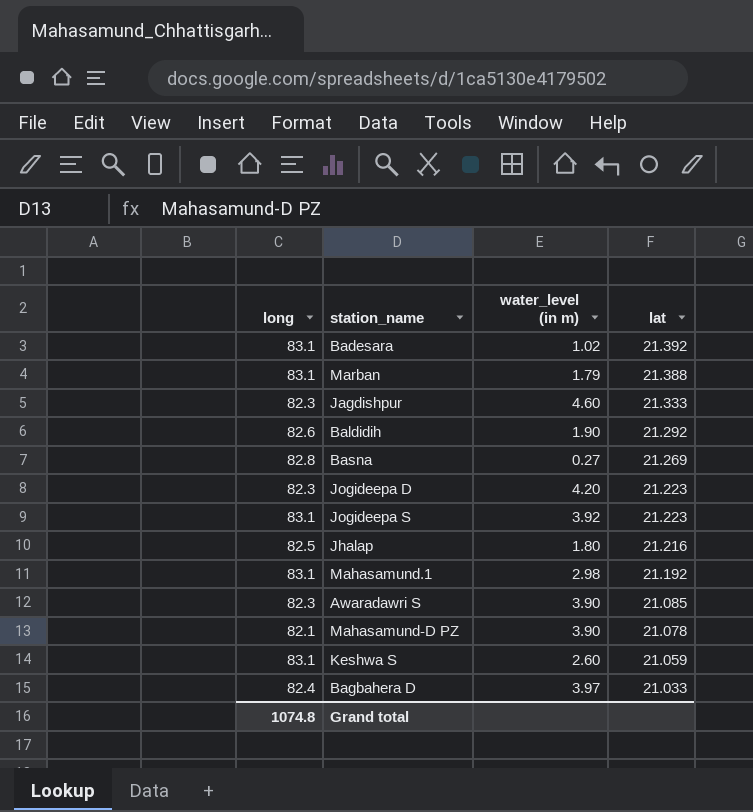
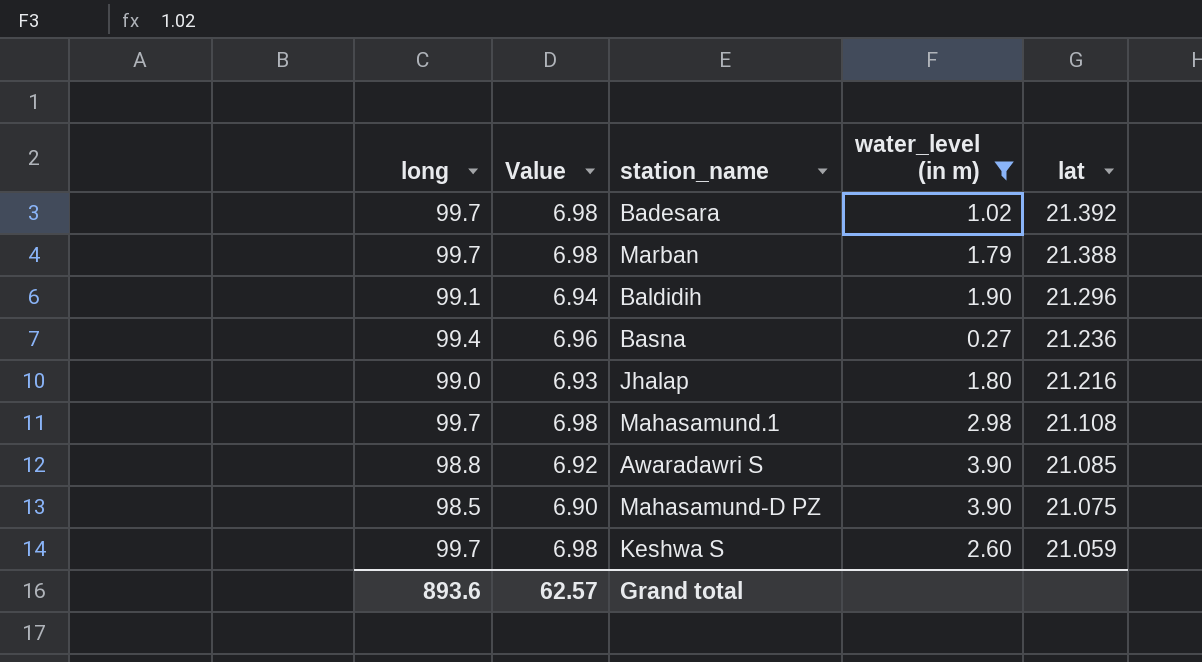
filter: none -> water_level (in m) <= 3.90
column Value | formula: none -> [long] * 0.07
Badesara | long: 83.1 -> 99.7
Marban | long: 83.1 -> 99.7
Baldidih | long: 82.6 -> 99.1
Baldidih | lat: 21.292 -> 21.296
Basna | long: 82.8 -> 99.4
Basna | lat: 21.269 -> 21.236
Jhalap | long: 82.5 -> 99.0
Mahasamund.1 | long: 83.1 -> 99.7
Mahasamund.1 | lat: 21.192 -> 21.108
Awaradawri S | long: 82.3 -> 98.8
Mahasamund-D PZ | long: 82.1 -> 98.5
Mahasamund-D PZ | lat: 21.078 -> 21.075
Keshwa S | long: 83.1 -> 99.7
Grand total | long: 1074.8 -> 893.6

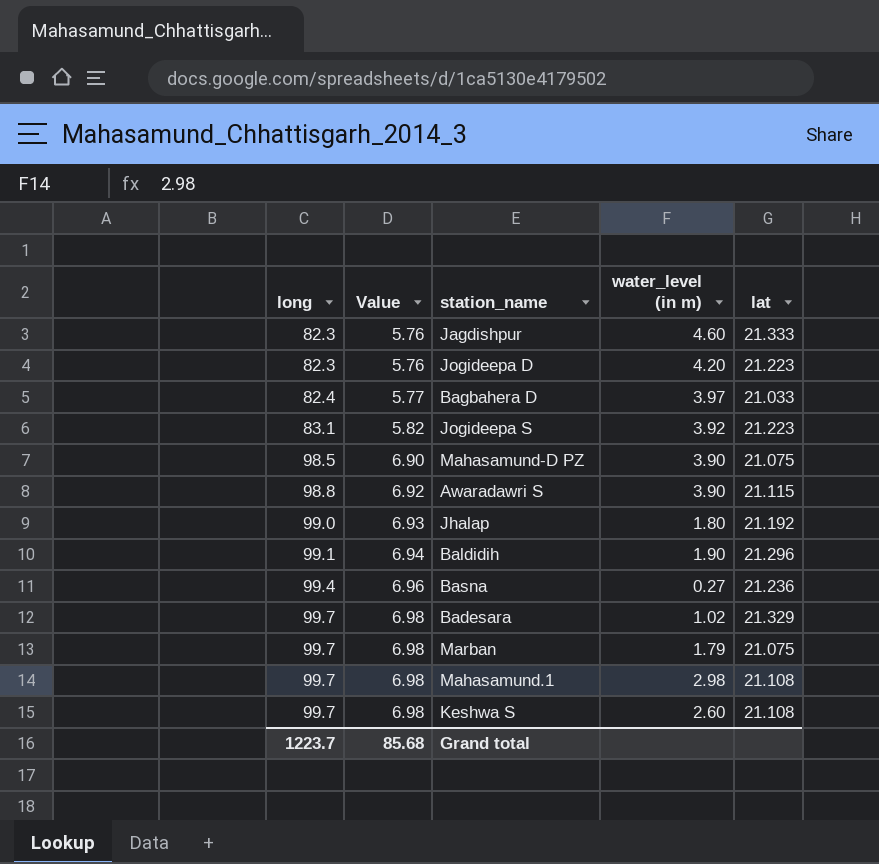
filter: water_level (in m) <= 3.90 -> none
row order: lat descending -> long ascending
Awaradawri S | lat: 21.085 -> 21.115
Jhalap | lat: 21.216 -> 21.192
Badesara | lat: 21.392 -> 21.329
Marban | lat: 21.388 -> 21.075
Keshwa S | lat: 21.059 -> 21.108
Grand total | long: 893.6 -> 1223.7
Grand total | Value: 62.57 -> 85.68

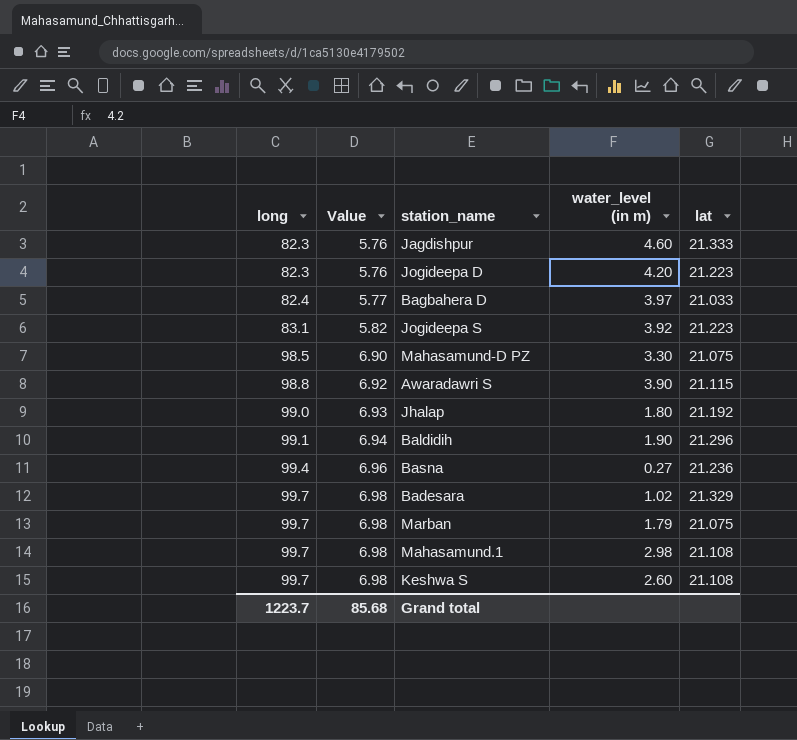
Mahasamund-D PZ | water_level (in m): 3.90 -> 3.30

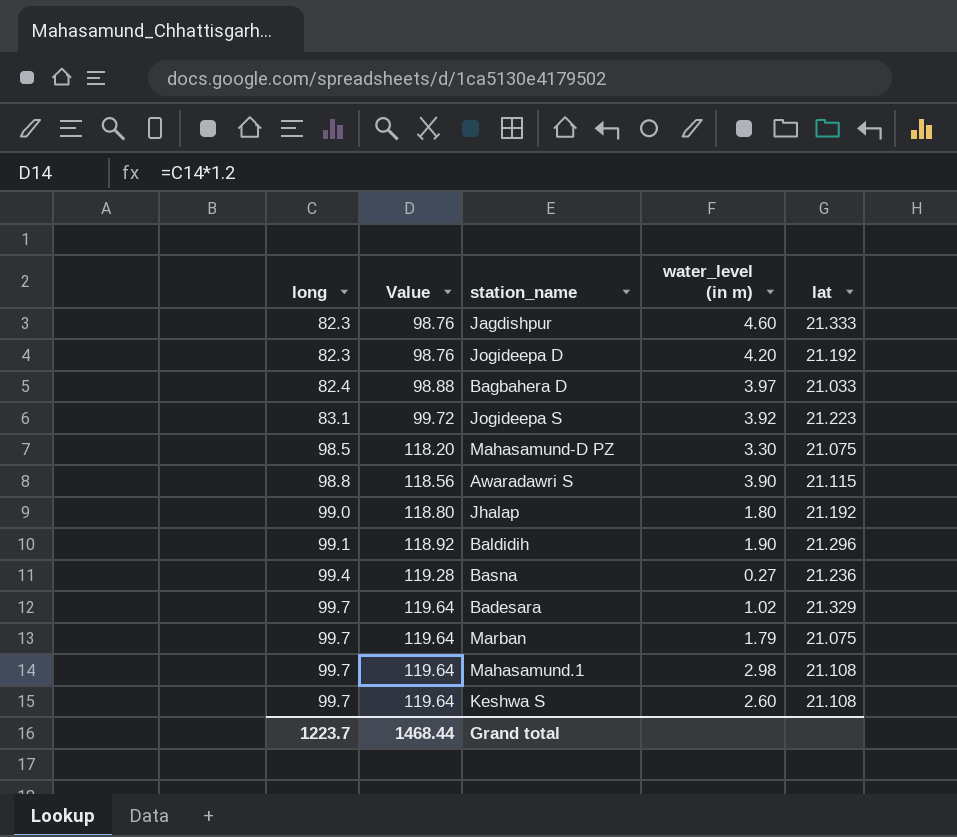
column Value | formula: [long] * 0.07 -> [long] * 1.2
Jogideepa D | lat: 21.223 -> 21.192
Grand total | Value: 85.68 -> 1468.44

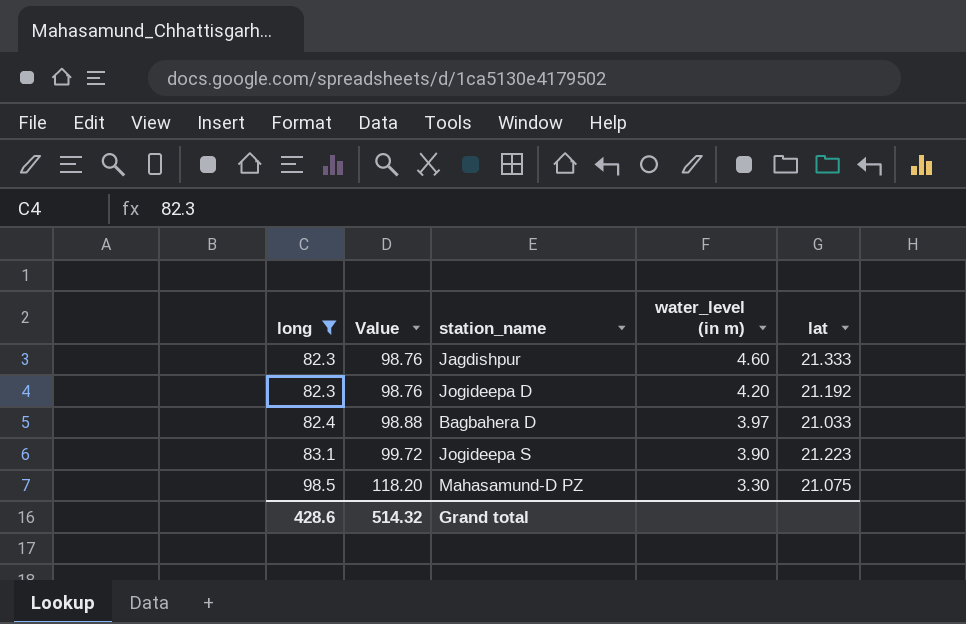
filter: none -> long <= 98.5
Jogideepa S | water_level (in m): 3.92 -> 3.90
Grand total | long: 1223.7 -> 428.6
Grand total | Value: 1468.44 -> 514.32

